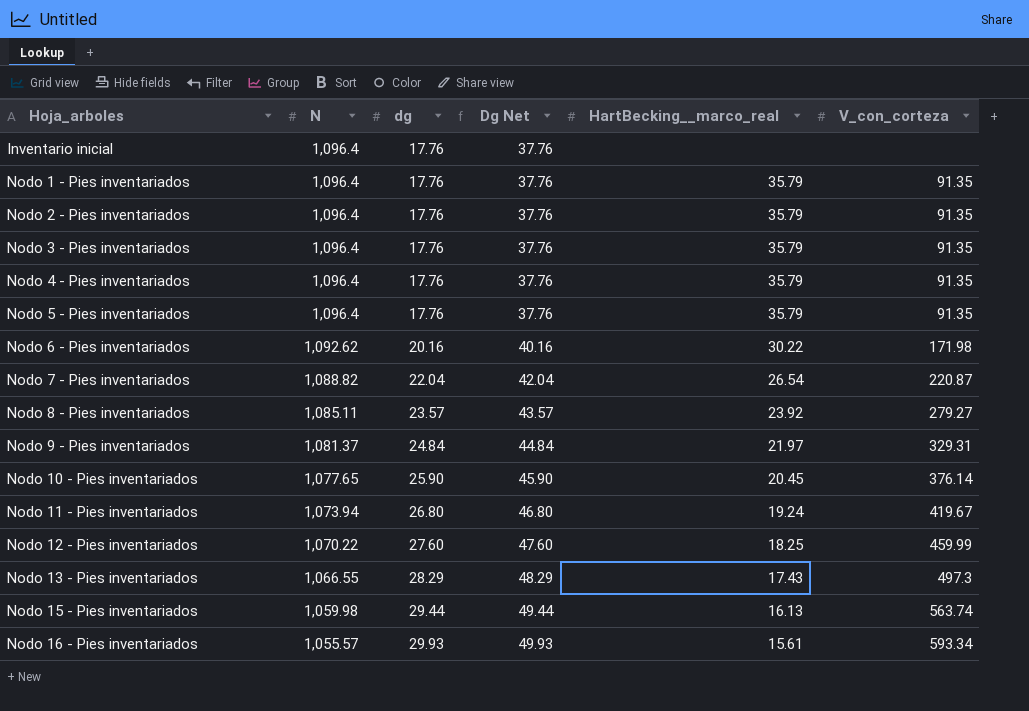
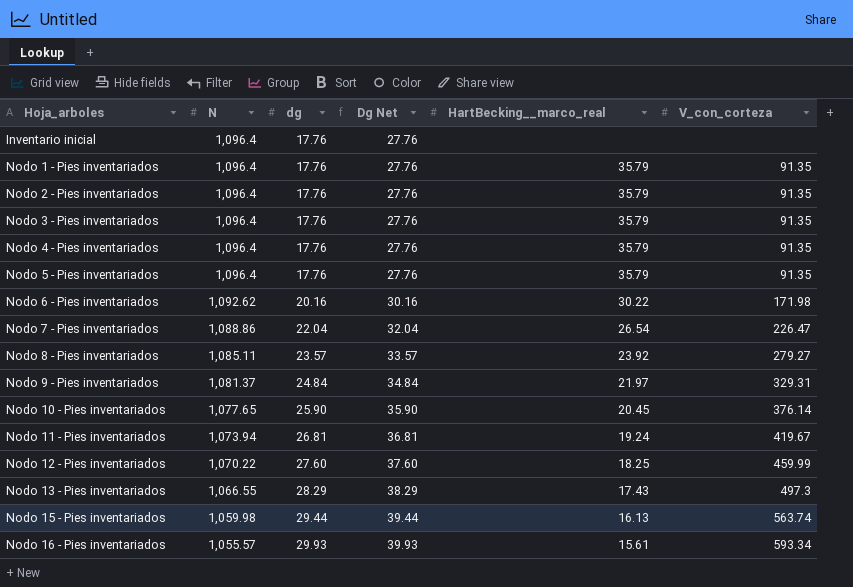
column Dg Net | formula: [dg] + 20 -> [dg] + 10
Nodo 7 - Pies inventariados | N: 1,088.82 -> 1,088.86
Nodo 7 - Pies inventariados | V_con_corteza: 220.87 -> 226.47
Nodo 11 - Pies inventariados | dg: 26.80 -> 26.81

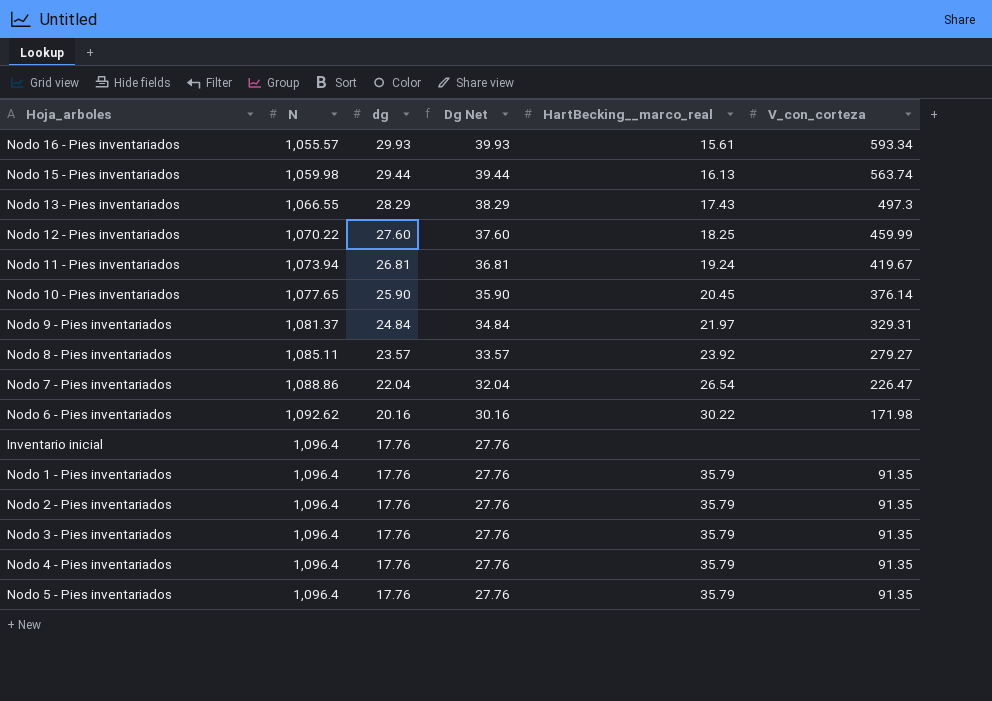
row order: Hoja_arboles ascending -> N ascending

